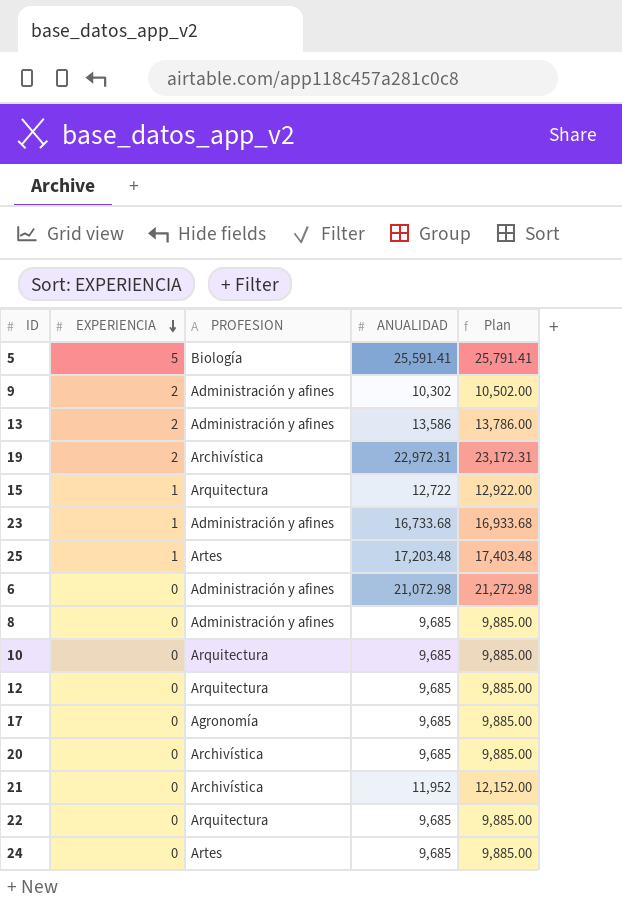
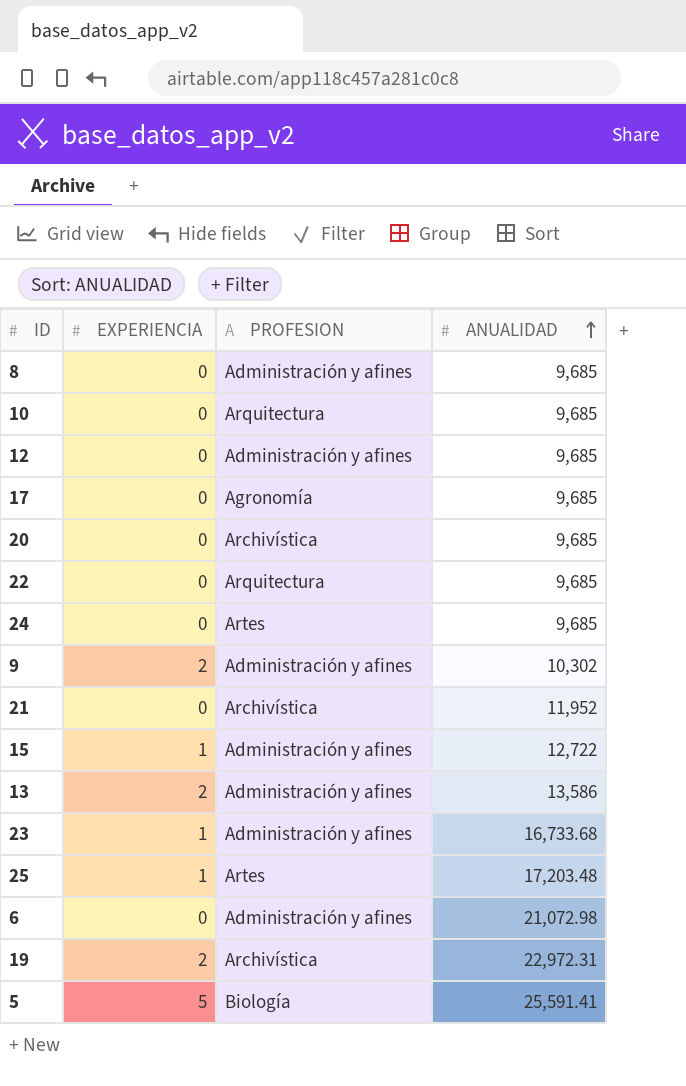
row order: EXPERIENCIA descending -> ANUALIDAD ascending
column Plan | formula: [ANUALIDAD] + 200 -> none
12 | PROFESION: Arquitectura -> Administración y afines
15 | PROFESION: Arquitectura -> Administración y afines

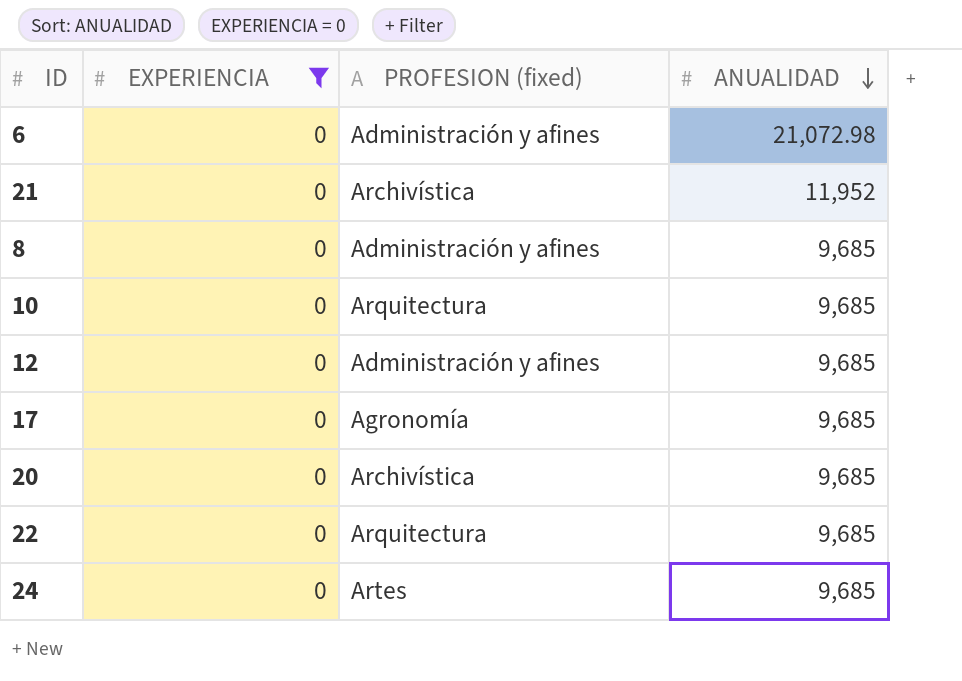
filter: none -> EXPERIENCIA = 0
row order: ANUALIDAD ascending -> ANUALIDAD descending
column name: PROFESION -> PROFESION (fixed)

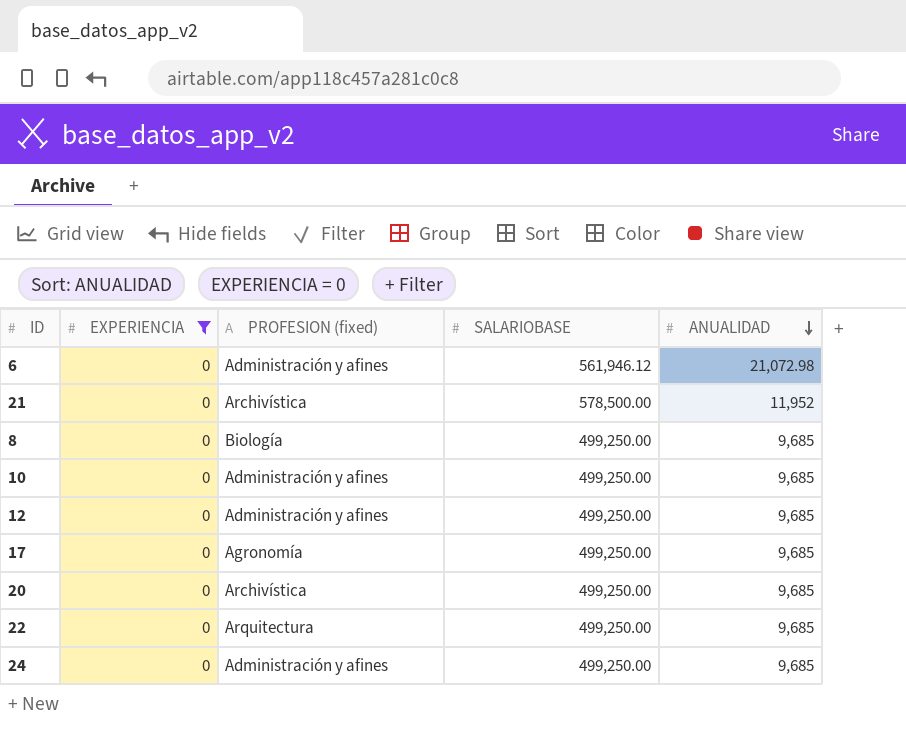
column SALARIOBASE | position: none -> 4
8 | PROFESION (fixed): Administración y afines -> Biología
10 | PROFESION (fixed): Arquitectura -> Administración y afines
24 | PROFESION (fixed): Artes -> Administración y afines

